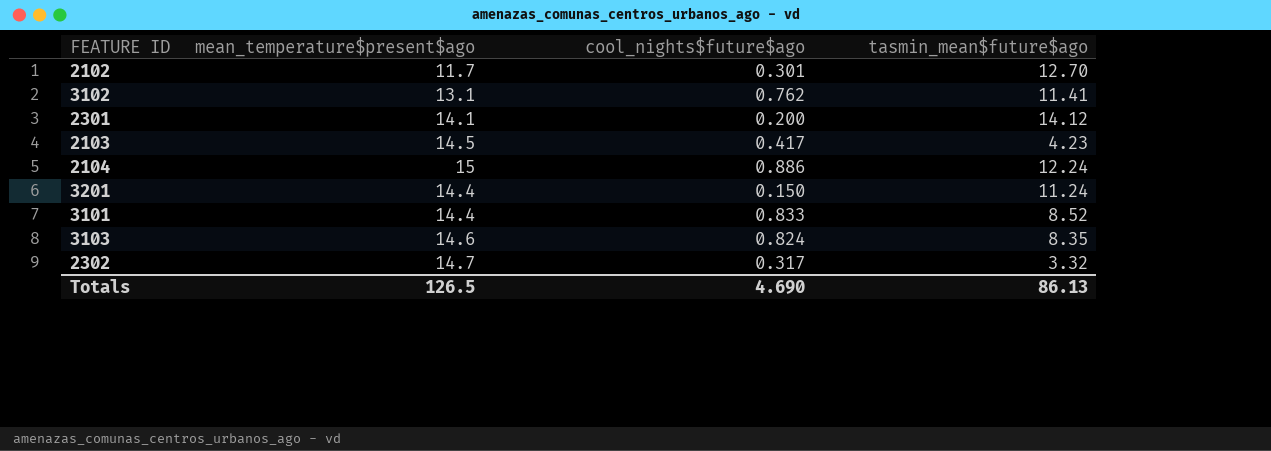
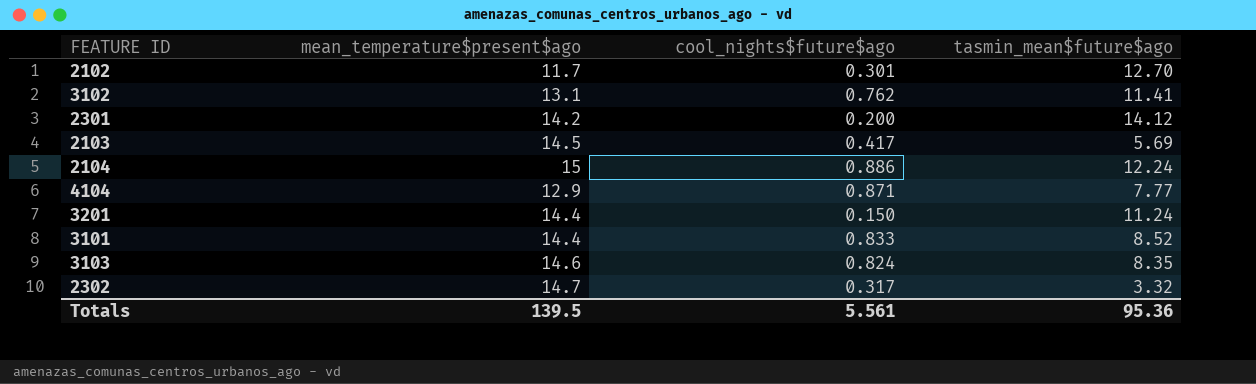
2301 | mean_temperature$present$ago: 14.1 -> 14.2
2103 | tasmin_mean$future$ago: 4.23 -> 5.69
row 4104: none -> 12.9 | 0.871 | 7.77
Totals | mean_temperature$present$ago: 126.5 -> 139.5
Totals | cool_nights$future$ago: 4.690 -> 5.561
Totals | tasmin_mean$future$ago: 86.13 -> 95.36

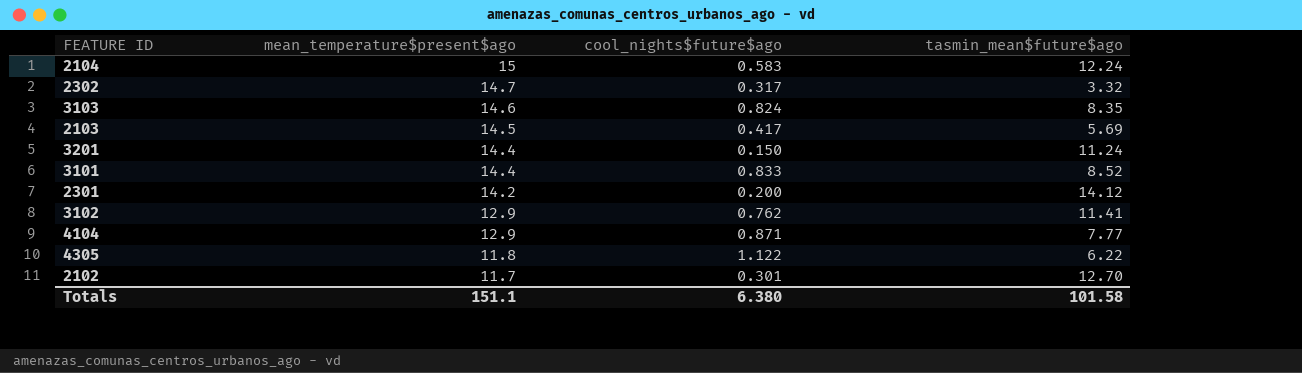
row order: none -> mean_temperature$present$ago descending
2104 | cool_nights$future$ago: 0.886 -> 0.583
3102 | mean_temperature$present$ago: 13.1 -> 12.9
row 4305: none -> 11.8 | 1.122 | 6.22
Totals | mean_temperature$present$ago: 139.5 -> 151.1
Totals | cool_nights$future$ago: 5.561 -> 6.380
Totals | tasmin_mean$future$ago: 95.36 -> 101.58

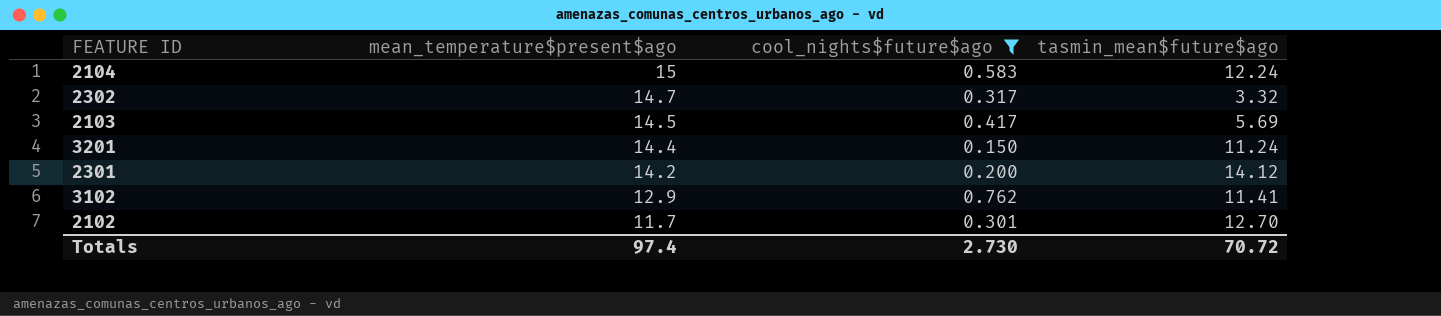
filter: none -> cool_nights$future$ago <= 0.762
Totals | mean_temperature$present$ago: 151.1 -> 97.4
Totals | cool_nights$future$ago: 6.380 -> 2.730
Totals | tasmin_mean$future$ago: 101.58 -> 70.72

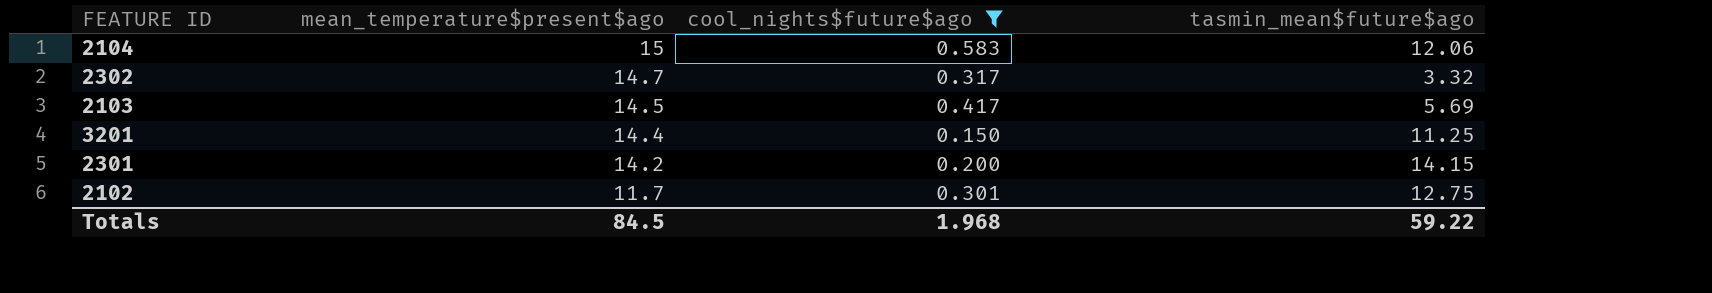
row 3102: 12.9 | 0.762 | 11.41 -> none
2104 | tasmin_mean$future$ago: 12.24 -> 12.06
3201 | tasmin_mean$future$ago: 11.24 -> 11.25
2301 | tasmin_mean$future$ago: 14.12 -> 14.15
2102 | tasmin_mean$future$ago: 12.70 -> 12.75
Totals | mean_temperature$present$ago: 97.4 -> 84.5
Totals | cool_nights$future$ago: 2.730 -> 1.968
Totals | tasmin_mean$future$ago: 70.72 -> 59.22

